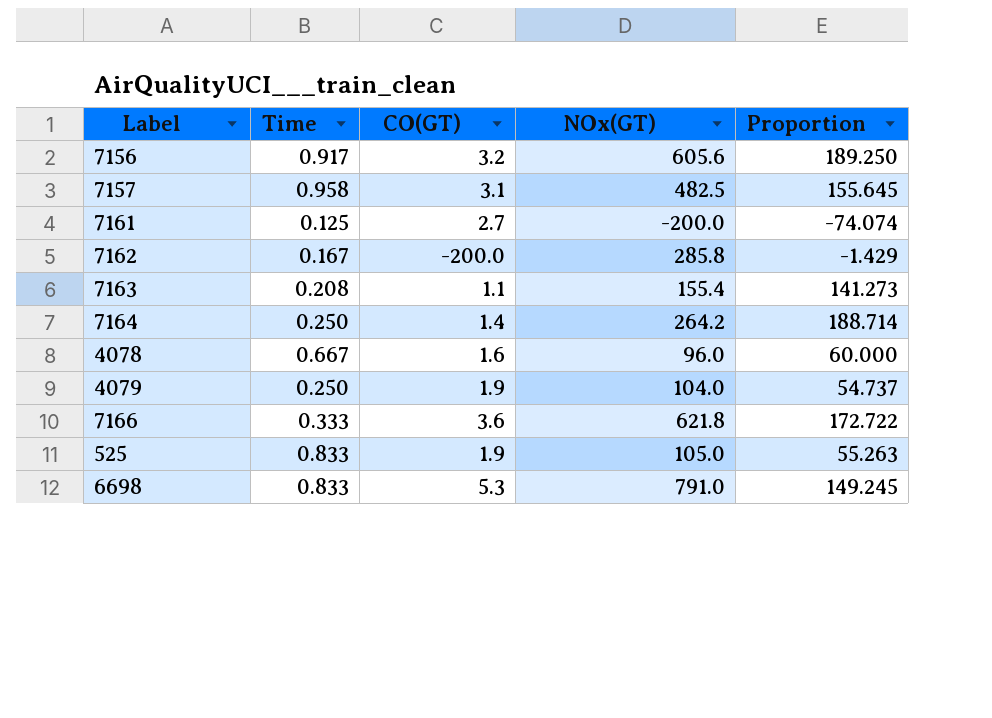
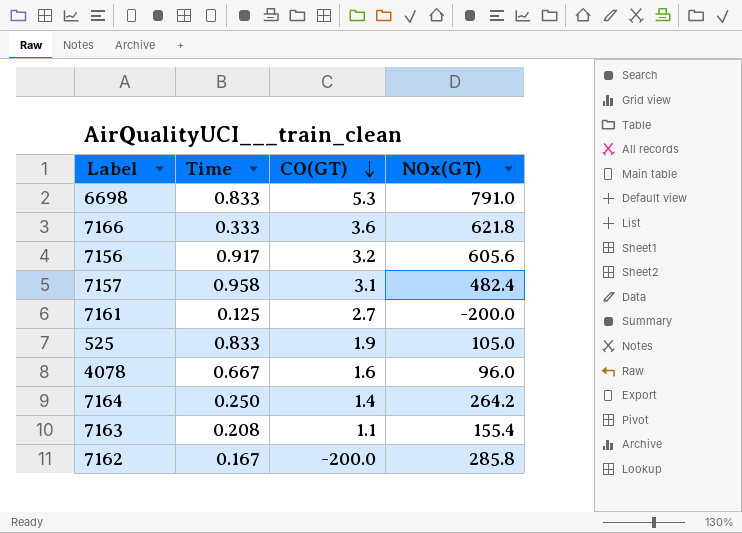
row order: none -> CO(GT) descending
column Proportion | formula: [NOx(GT)] / [CO(GT)] -> none
row 4079: 0.250 | 1.9 | 104.0 | 54.737 -> none
7157 | NOx(GT): 482.5 -> 482.4

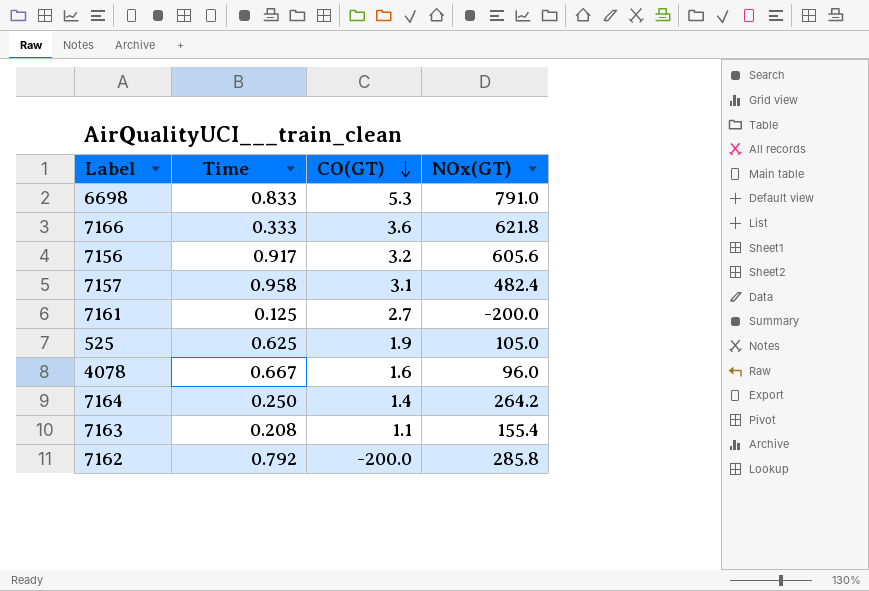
525 | Time: 0.833 -> 0.625
7162 | Time: 0.167 -> 0.792

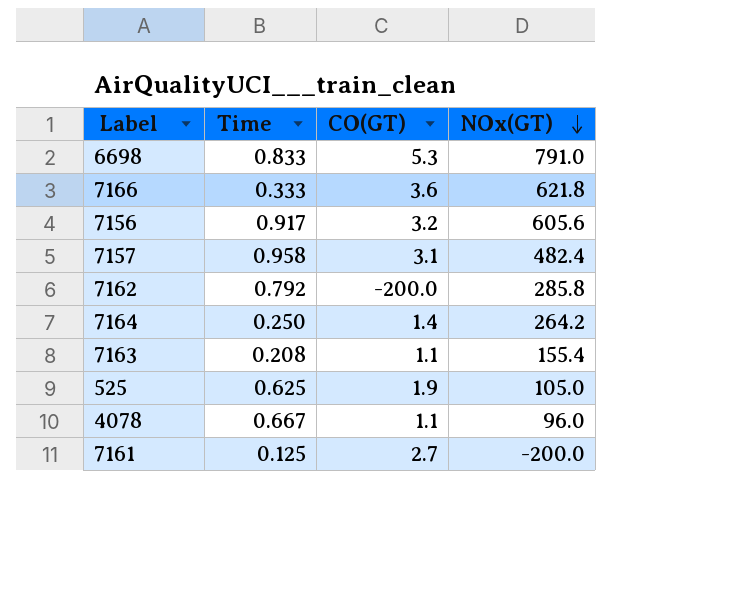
row order: CO(GT) descending -> NOx(GT) descending
4078 | CO(GT): 1.6 -> 1.1

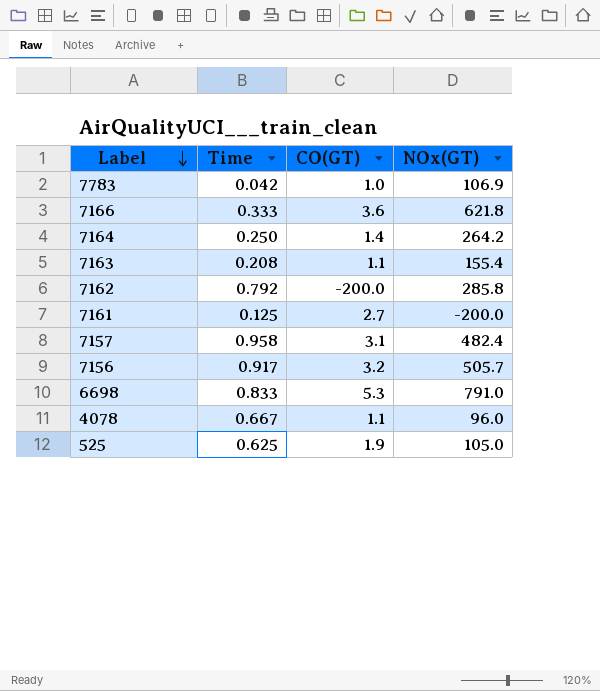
row order: NOx(GT) descending -> Label descending
row 7783: none -> 0.042 | 1.0 | 106.9
7156 | NOx(GT): 605.6 -> 505.7

